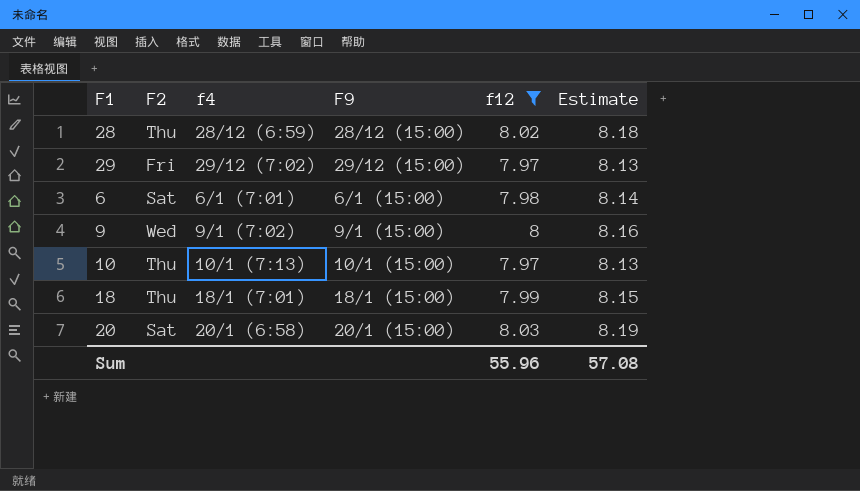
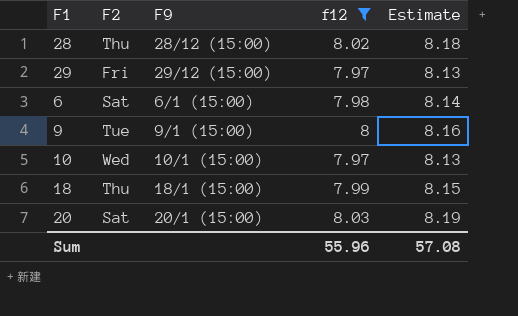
column f4 | position: 3 -> none
9 | F2: Wed -> Tue
10 | F2: Thu -> Wed

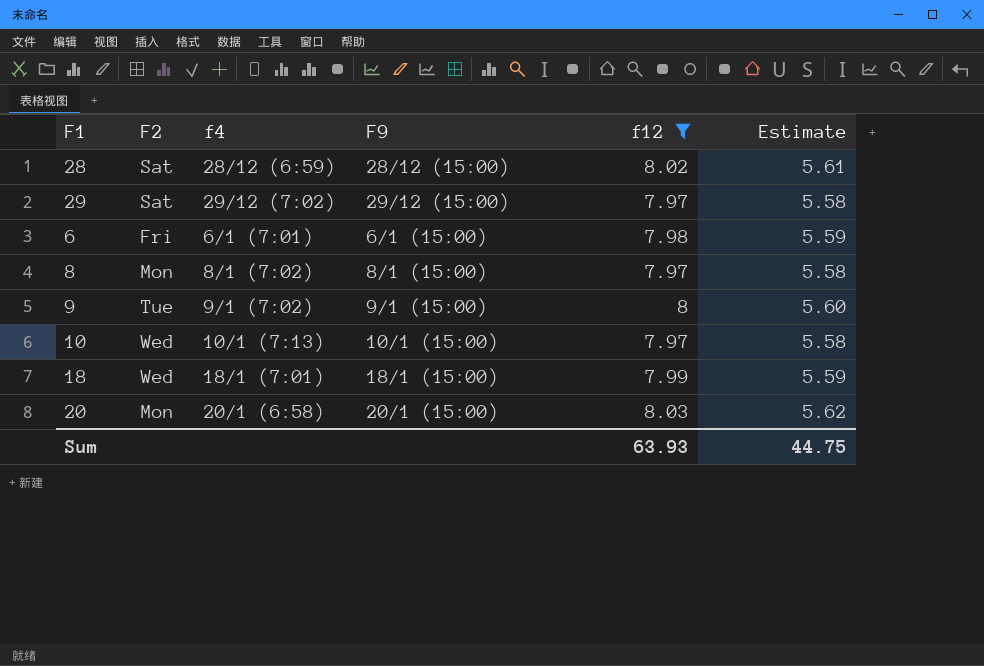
column f4 | position: none -> 3
column Estimate | formula: [f12] * 1.02 -> [f12] * 0.7
28 | F2: Thu -> Sat
29 | F2: Fri -> Sat
6 | F2: Sat -> Fri
row 8: none -> Mon | 8/1 (7:02) | 8/1 (15:00) | 7.97 | 5.58
18 | F2: Thu -> Wed
20 | F2: Sat -> Mon
Sum | f12: 55.96 -> 63.93
Sum | Estimate: 57.08 -> 44.75

